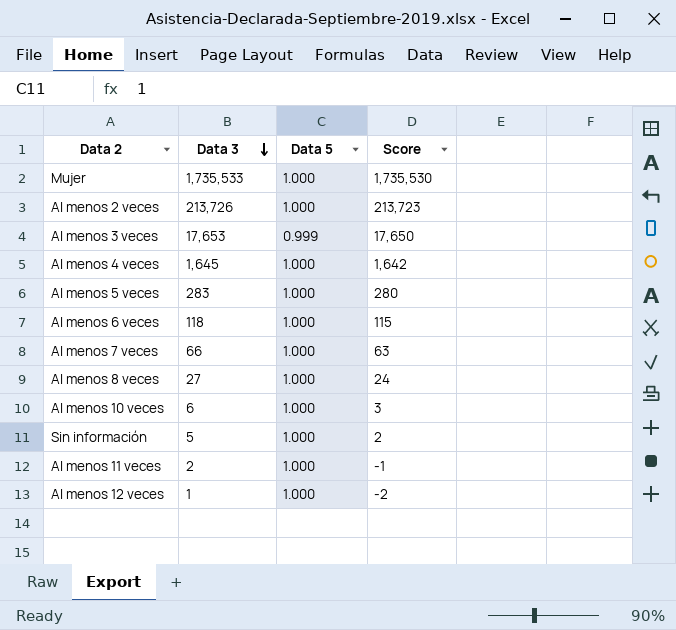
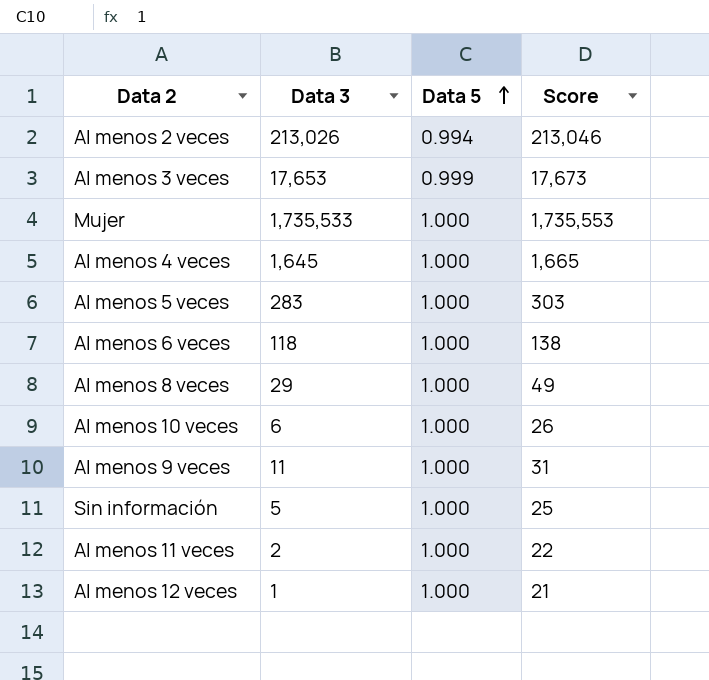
row order: Data 3 descending -> Data 5 ascending
column Score | formula: [Data 3] - 3 -> [Data 3] + 20
row Al menos 7 veces: 66 | 1.000 | 63 -> none
Al menos 2 veces | Data 3: 213,726 -> 213,026
Al menos 2 veces | Data 5: 1.000 -> 0.994
Al menos 8 veces | Data 3: 27 -> 29
row Al menos 9 veces: none -> 11 | 1.000 | 31

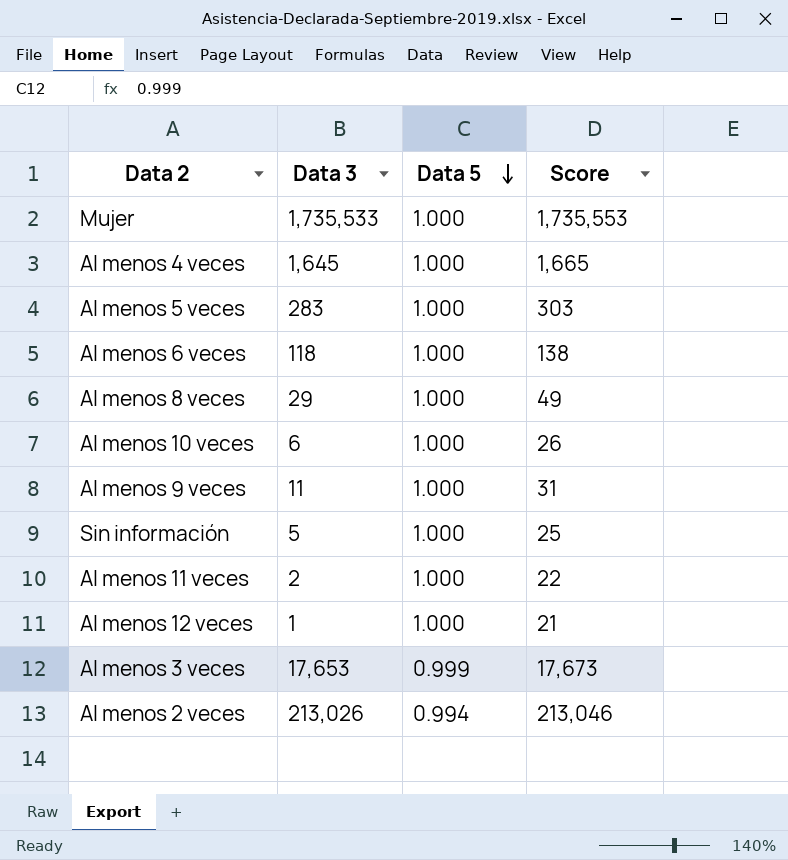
row order: Data 5 ascending -> Data 5 descending

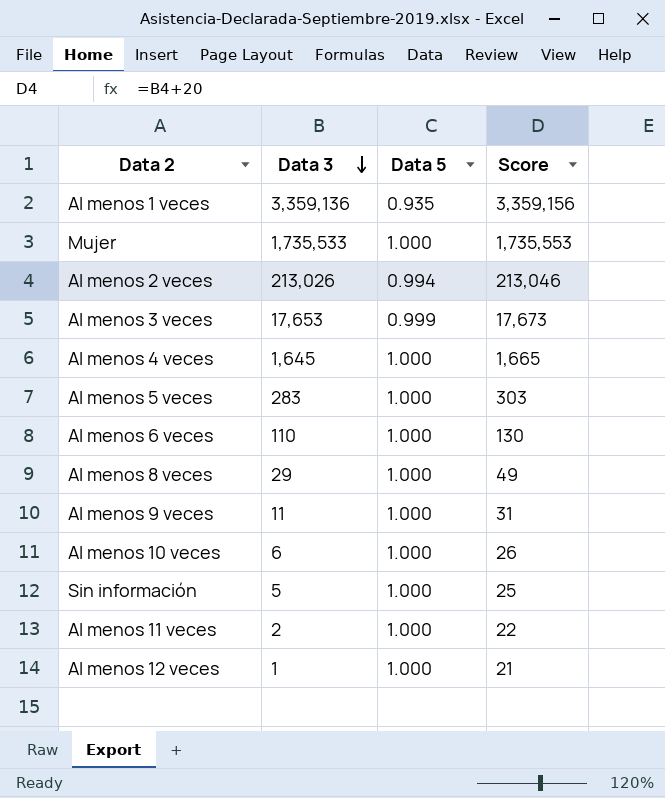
row order: Data 5 descending -> Data 3 descending
row Al menos 1 veces: none -> 3,359,136 | 0.935 | 3,359,156
Al menos 6 veces | Data 3: 118 -> 110
Al menos 6 veces | Score: 138 -> 130

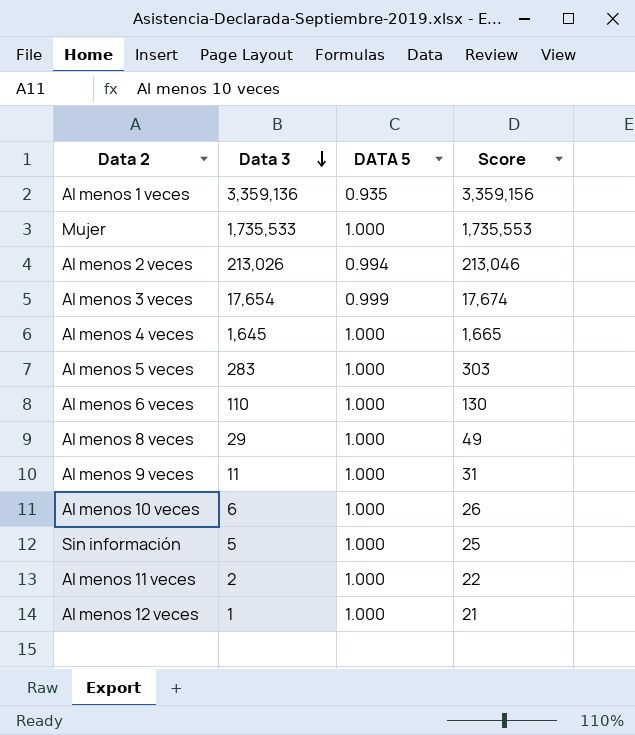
column name: Data 5 -> DATA 5
Al menos 3 veces | Data 3: 17,653 -> 17,654
Al menos 3 veces | Score: 17,673 -> 17,674

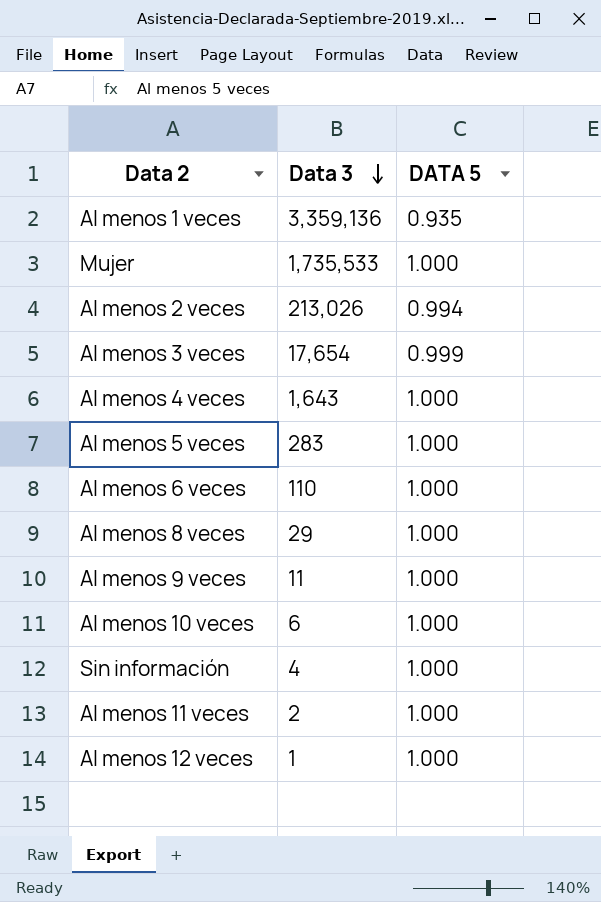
column Score | formula: [Data 3] + 20 -> none
Al menos 4 veces | Data 3: 1,645 -> 1,643
Sin información | Data 3: 5 -> 4

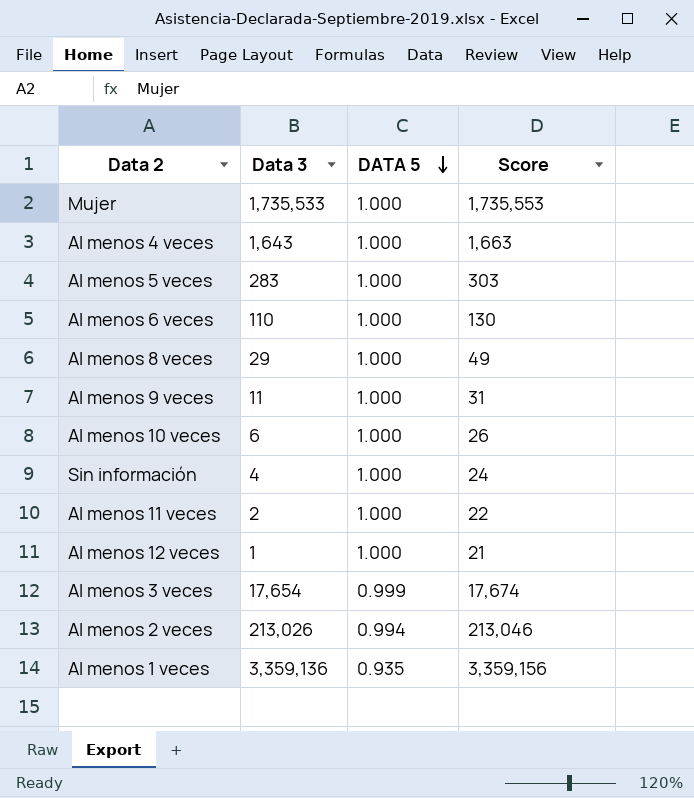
row order: Data 3 descending -> DATA 5 descending
column Score | formula: none -> [Data 3] + 20

